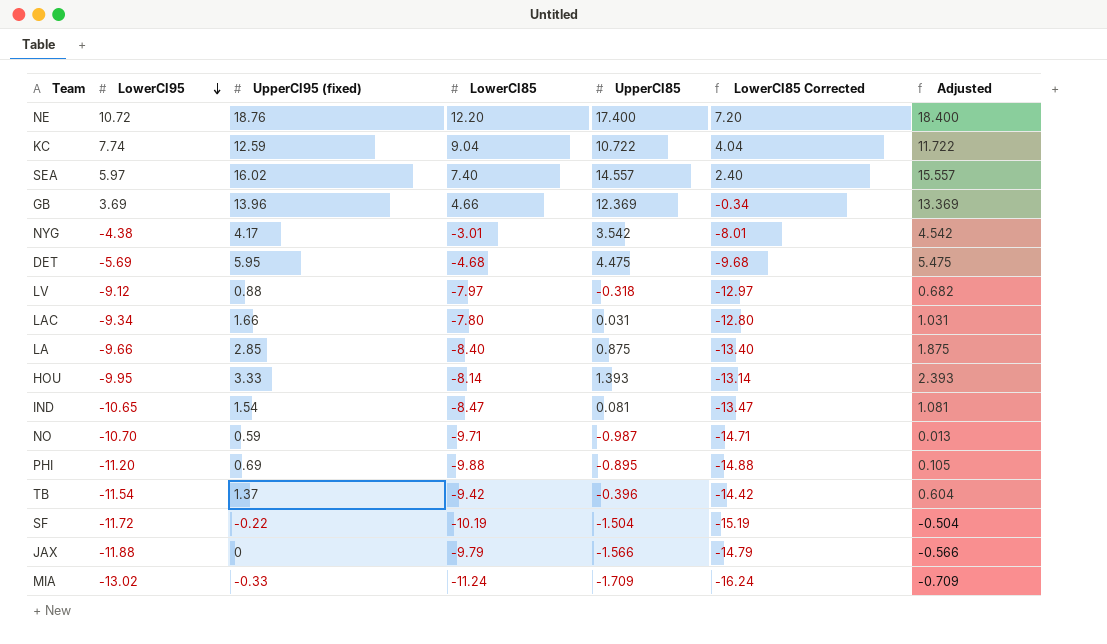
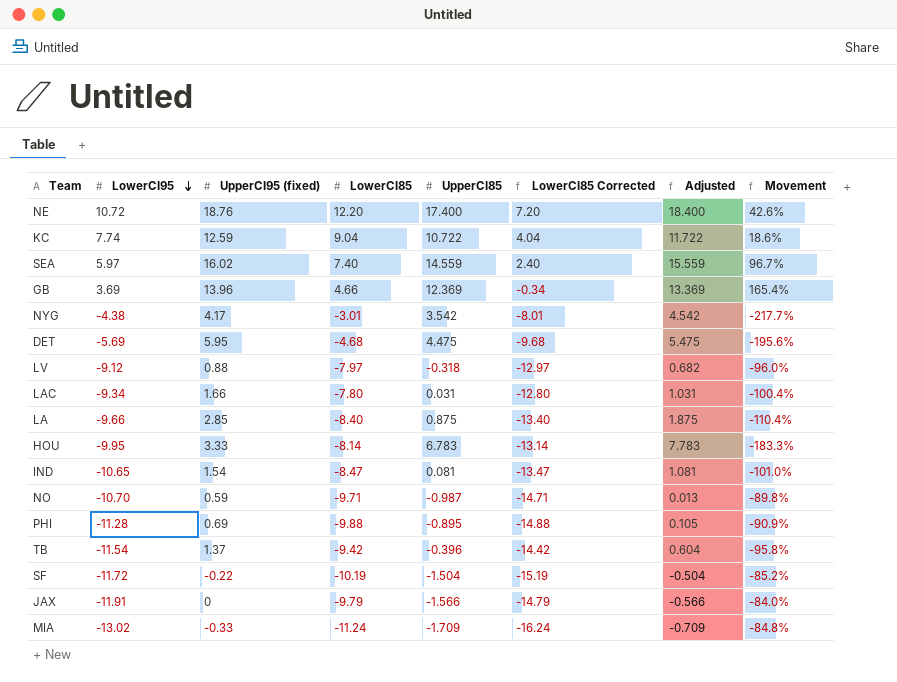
column Movement | formula: none -> ([UpperCI85] - [LowerCI85]) / [LowerCI85]
SEA | UpperCI85: 14.557 -> 14.559
SEA | Adjusted: 15.557 -> 15.559
HOU | UpperCI85: 1.393 -> 6.783
HOU | Adjusted: 2.393 -> 7.783
PHI | LowerCI95: -11.20 -> -11.28
JAX | LowerCI95: -11.88 -> -11.91

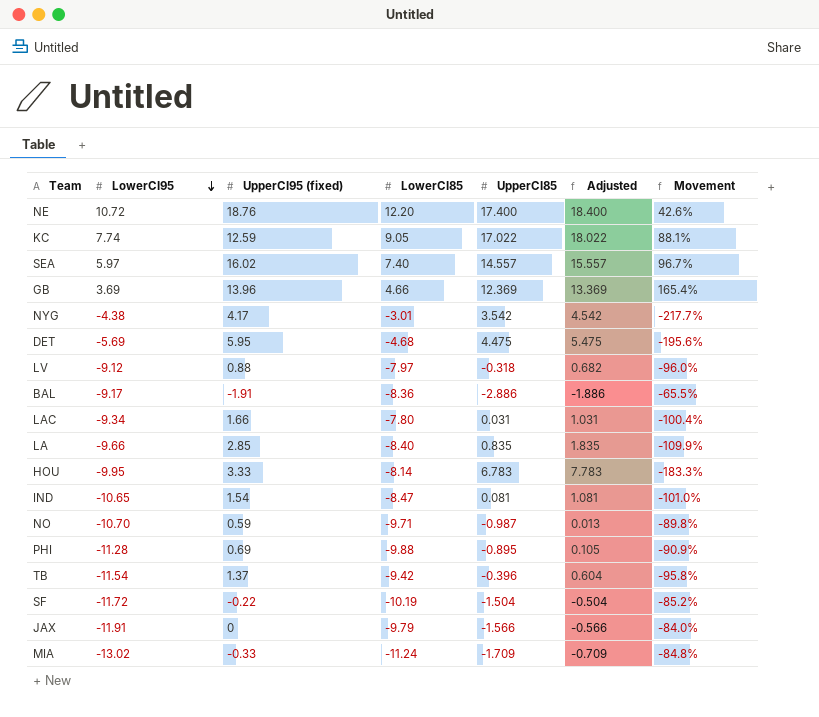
column LowerCI85 Corrected | formula: [LowerCI85] - 5 -> none
KC | LowerCI85: 9.04 -> 9.05
KC | UpperCI85: 10.722 -> 17.022
KC | Adjusted: 11.722 -> 18.022
KC | Movement: 18.6% -> 88.1%
SEA | UpperCI85: 14.559 -> 14.557
SEA | Adjusted: 15.559 -> 15.557
row BAL: none -> -9.17 | -1.91 | -8.36 | -2.886 | -1.886 | -65.5%
LA | UpperCI85: 0.875 -> 0.835
LA | Adjusted: 1.875 -> 1.835
LA | Movement: -110.4% -> -109.9%

